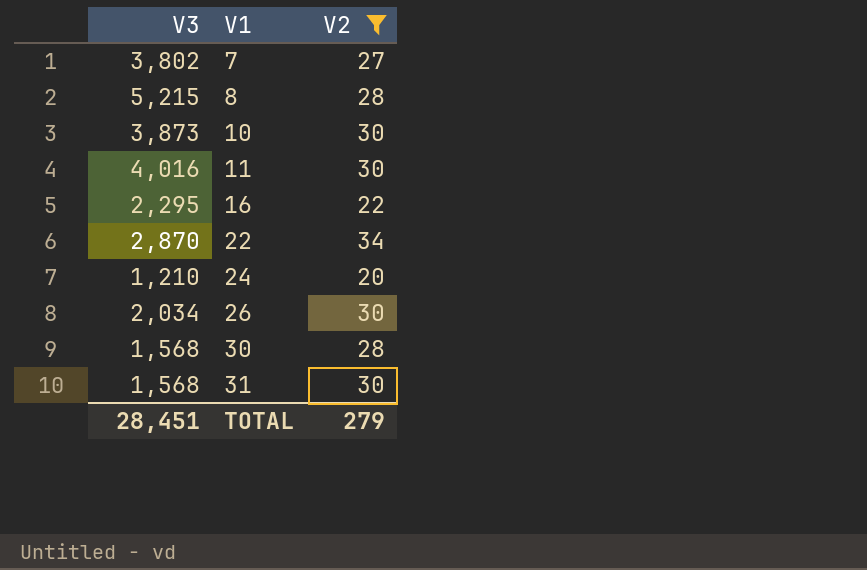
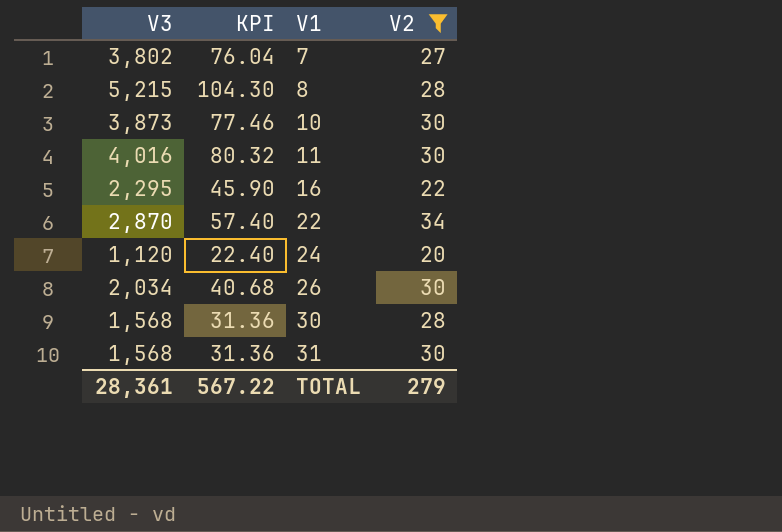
column KPI | formula: none -> [V3] * 0.02
24 | V3: 1,210 -> 1,120
TOTAL | V3: 28,451 -> 28,361

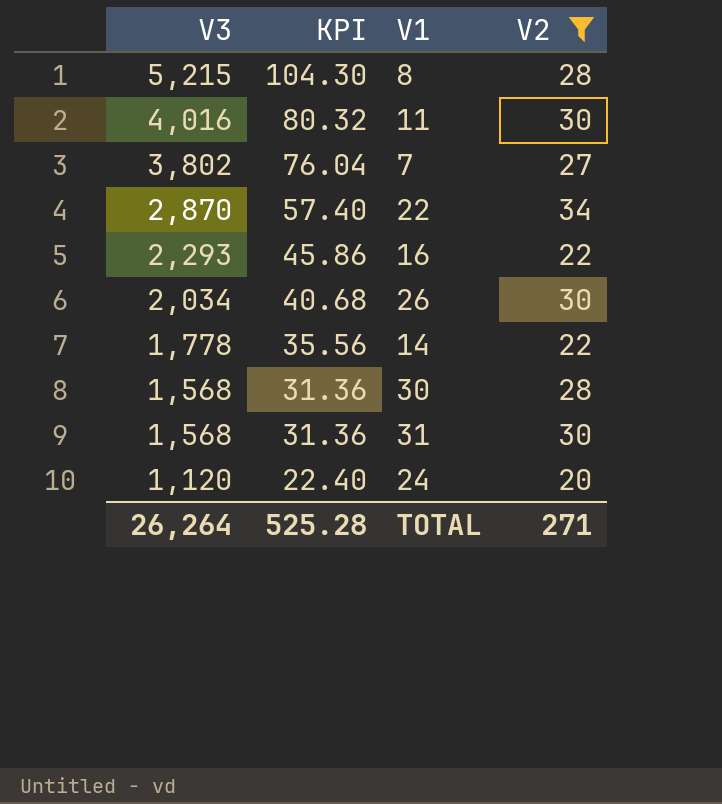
row order: V1 ascending -> V3 descending
row 10: 3,873 | 77.46 | 30 -> none
16 | V3: 2,295 -> 2,293
16 | KPI: 45.90 -> 45.86
row 14: none -> 1,778 | 35.56 | 22
TOTAL | V3: 28,361 -> 26,264
TOTAL | KPI: 567.22 -> 525.28
TOTAL | V2: 279 -> 271

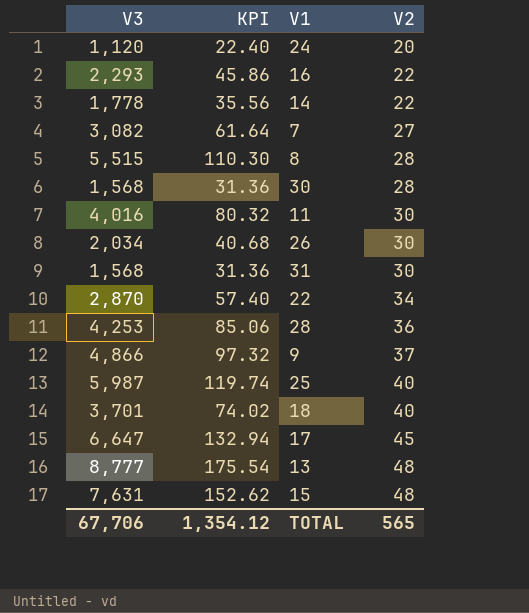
filter: V2 <= 34 -> none
row order: V3 descending -> V2 ascending
7 | V3: 3,802 -> 3,082
7 | KPI: 76.04 -> 61.64
8 | V3: 5,215 -> 5,515
8 | KPI: 104.30 -> 110.30
TOTAL | V3: 26,264 -> 67,706
TOTAL | KPI: 525.28 -> 1,354.12
TOTAL | V2: 271 -> 565

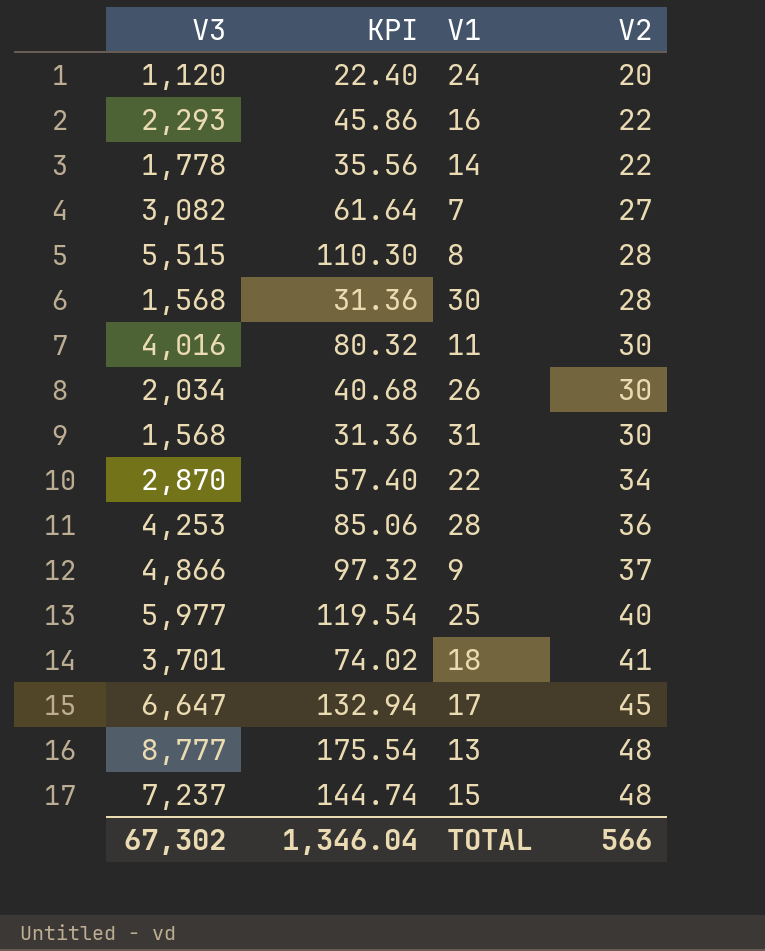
25 | V3: 5,987 -> 5,977
25 | KPI: 119.74 -> 119.54
18 | V2: 40 -> 41
15 | V3: 7,631 -> 7,237
15 | KPI: 152.62 -> 144.74
TOTAL | V3: 67,706 -> 67,302
TOTAL | KPI: 1,354.12 -> 1,346.04
TOTAL | V2: 565 -> 566

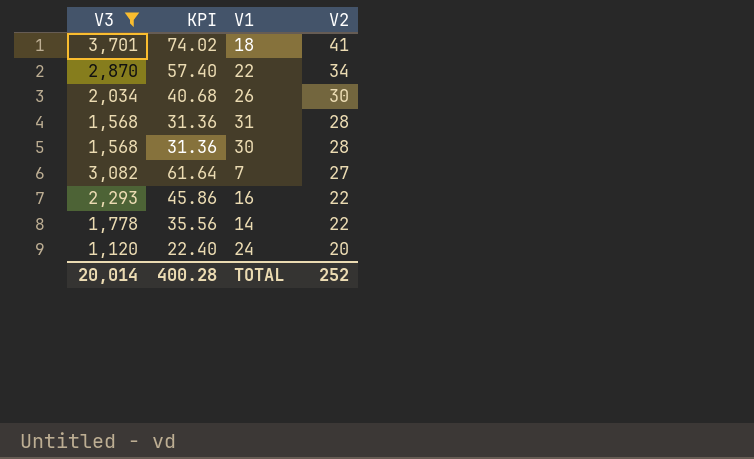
filter: none -> V3 <= 3,701
row order: V2 ascending -> V2 descending
31 | V2: 30 -> 28
TOTAL | V3: 67,302 -> 20,014
TOTAL | KPI: 1,346.04 -> 400.28
TOTAL | V2: 566 -> 252

